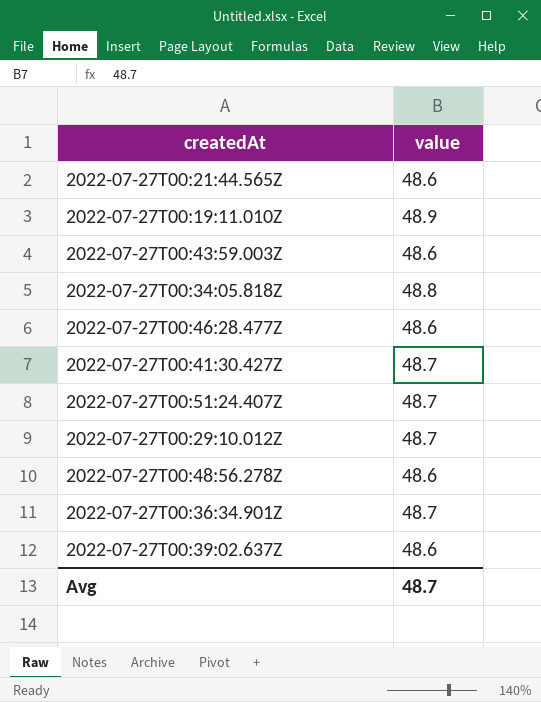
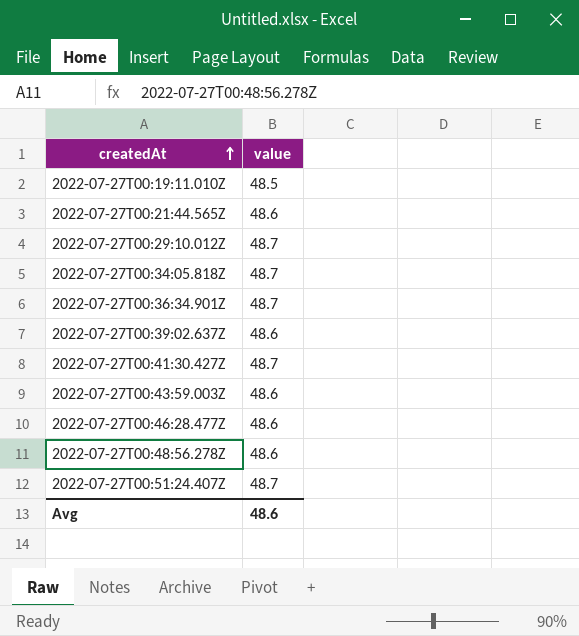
row order: none -> createdAt ascending
2022-07-27T00:19:11.010Z | value: 48.9 -> 48.5
2022-07-27T00:34:05.818Z | value: 48.8 -> 48.7
Avg | value: 48.7 -> 48.6

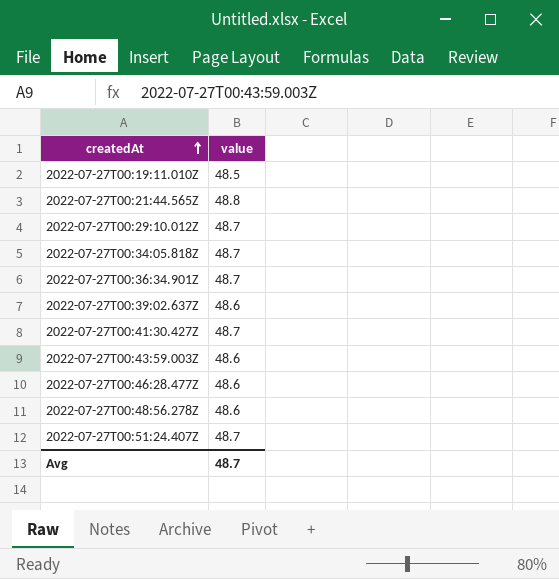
2022-07-27T00:21:44.565Z | value: 48.6 -> 48.8
Avg | value: 48.6 -> 48.7

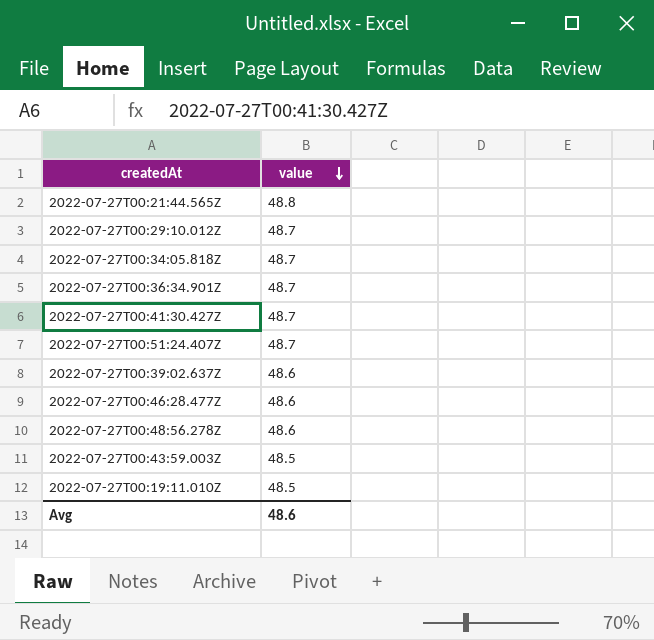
row order: createdAt ascending -> value descending
2022-07-27T00:43:59.003Z | value: 48.6 -> 48.5
Avg | value: 48.7 -> 48.6

